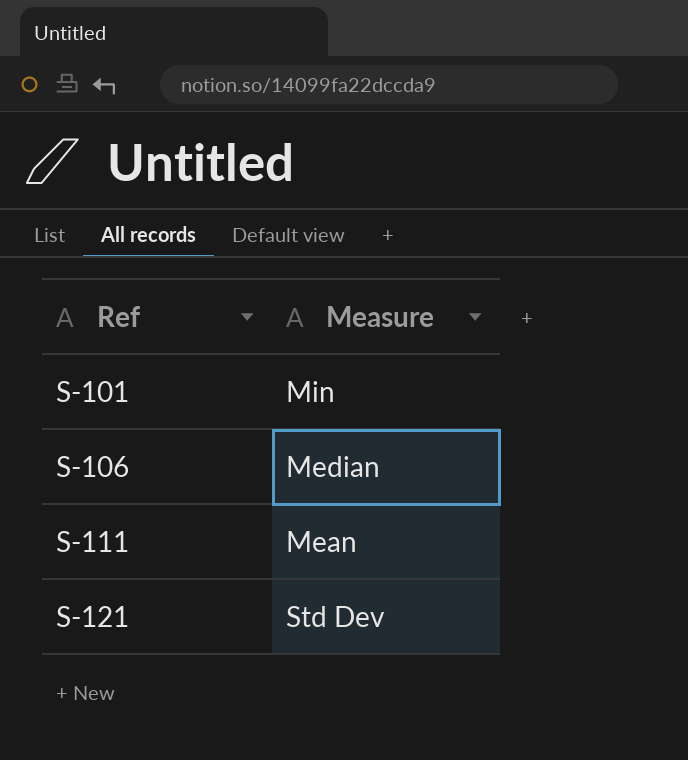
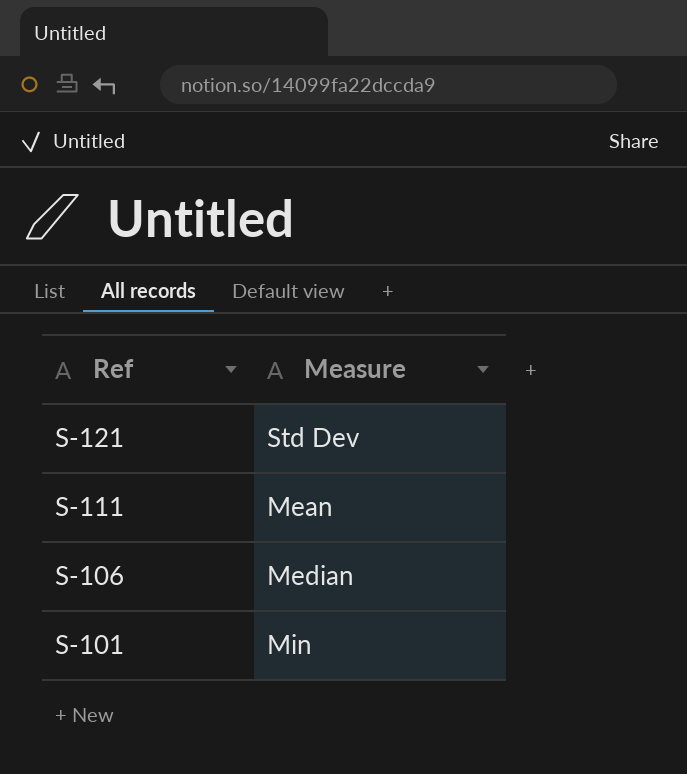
row order: Ref ascending -> Ref descending

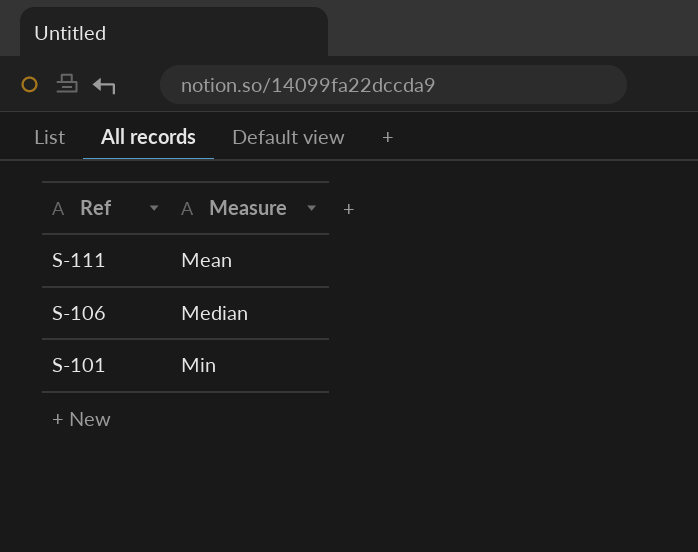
row S-121: Std Dev -> none

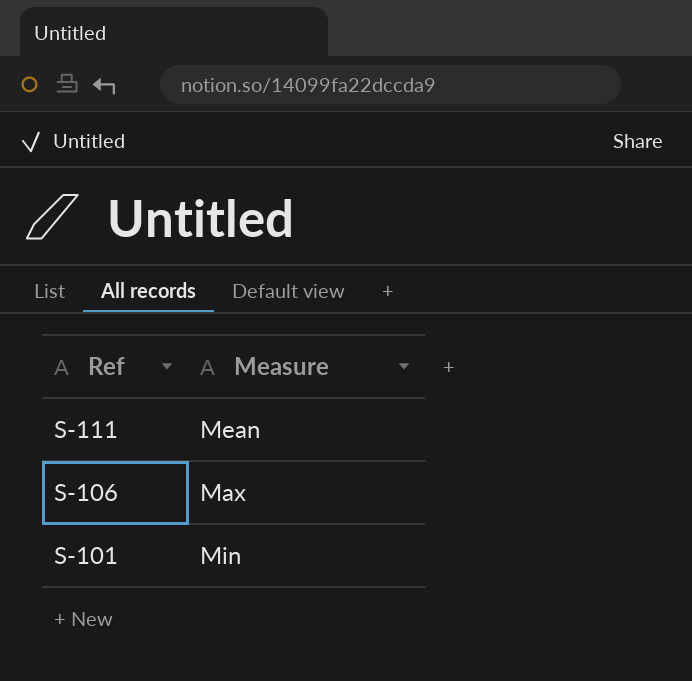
S-106 | Measure: Median -> Max

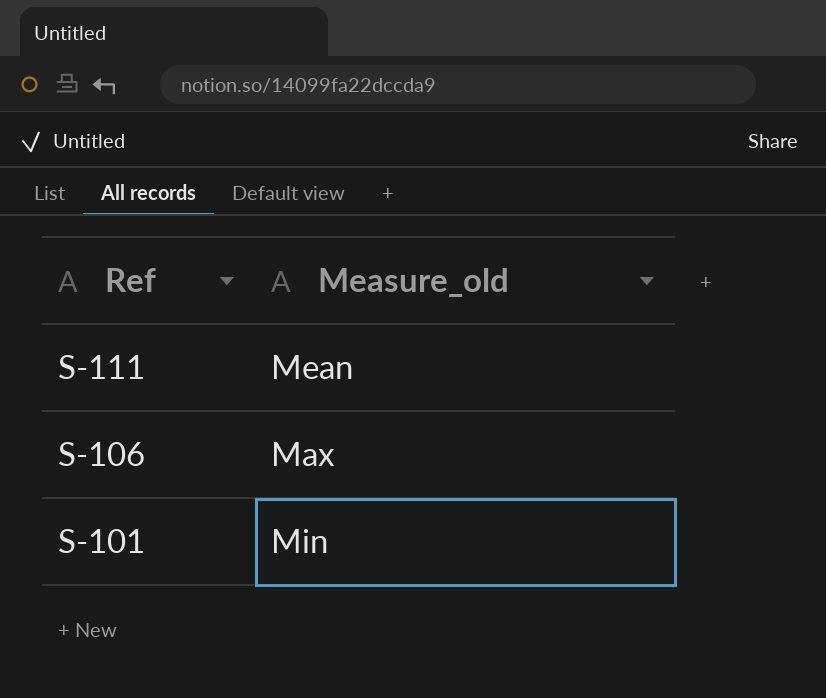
column name: Measure -> Measure_old

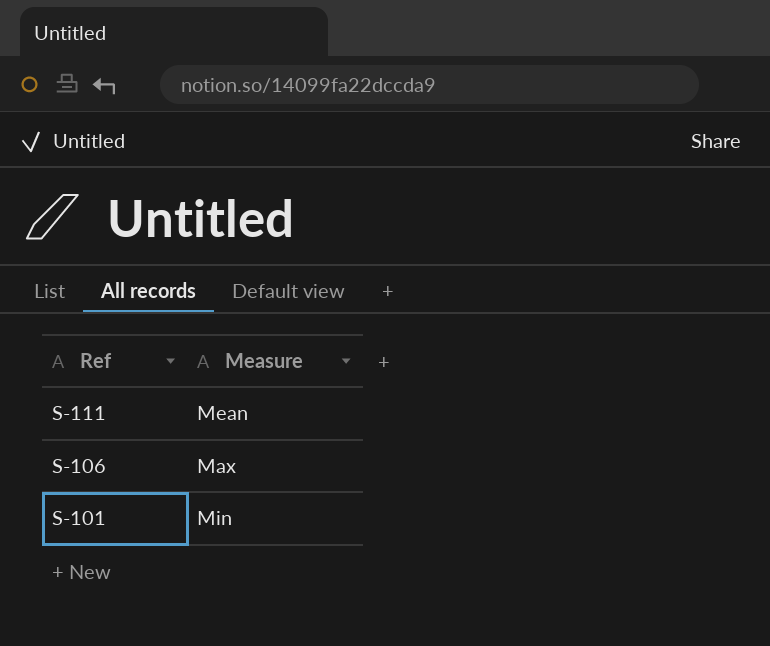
column name: Measure_old -> Measure

